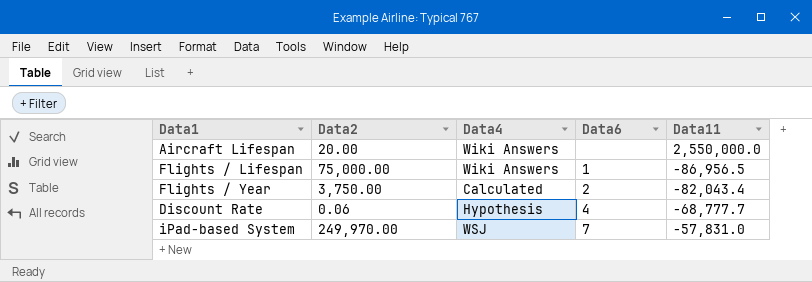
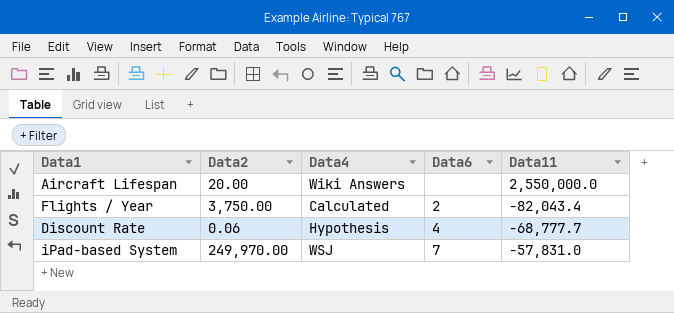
row Flights / Lifespan: 75,000.00 | Wiki Answers | 1 | -86,956.5 -> none

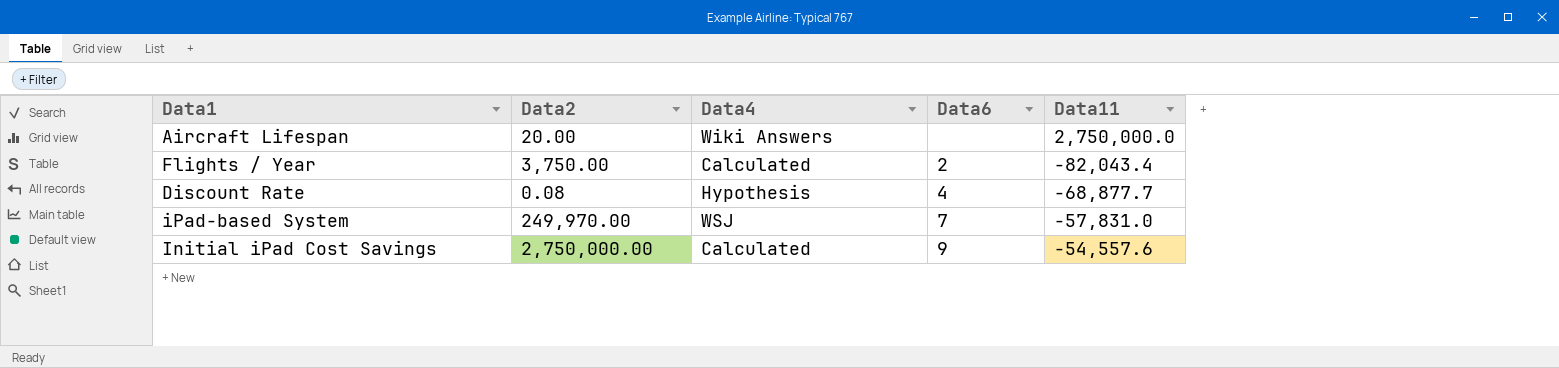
Aircraft Lifespan | Data11: 2,550,000.0 -> 2,750,000.0
Discount Rate | Data2: 0.06 -> 0.08
Discount Rate | Data11: -68,777.7 -> -68,877.7
row Initial iPad Cost Savings: none -> 2,750,000.00 | Calculated | 9 | -54,557.6

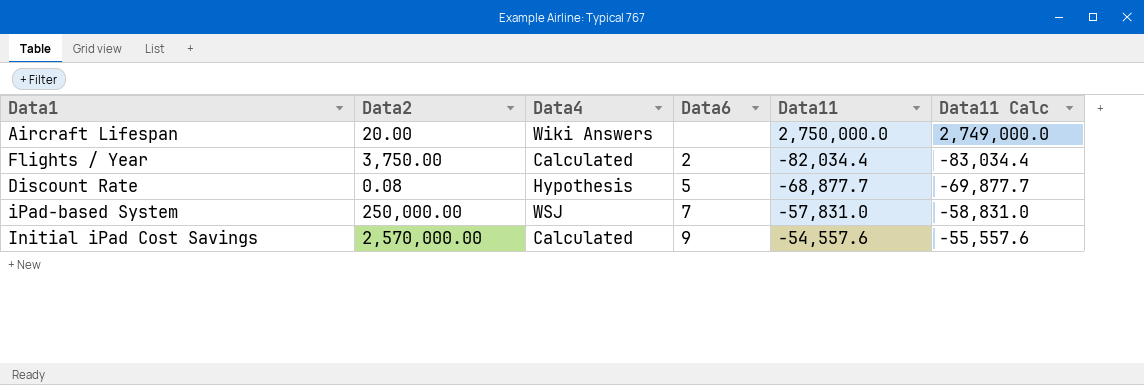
column Data11 Calc | formula: none -> [Data11] - 1000
Flights / Year | Data11: -82,043.4 -> -82,034.4
Discount Rate | Data6: 4 -> 5
iPad-based System | Data2: 249,970.00 -> 250,000.00
Initial iPad Cost Savings | Data2: 2,750,000.00 -> 2,570,000.00

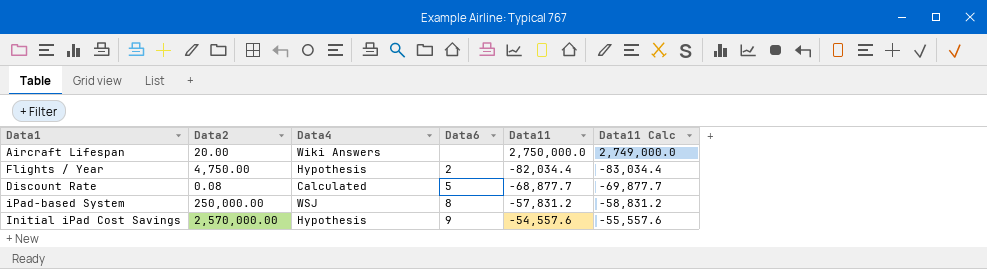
Flights / Year | Data2: 3,750.00 -> 4,750.00
Flights / Year | Data4: Calculated -> Hypothesis
Discount Rate | Data4: Hypothesis -> Calculated
iPad-based System | Data6: 7 -> 8
iPad-based System | Data11: -57,831.0 -> -57,831.2
iPad-based System | Data11 Calc: -58,831.0 -> -58,831.2
Initial iPad Cost Savings | Data4: Calculated -> Hypothesis

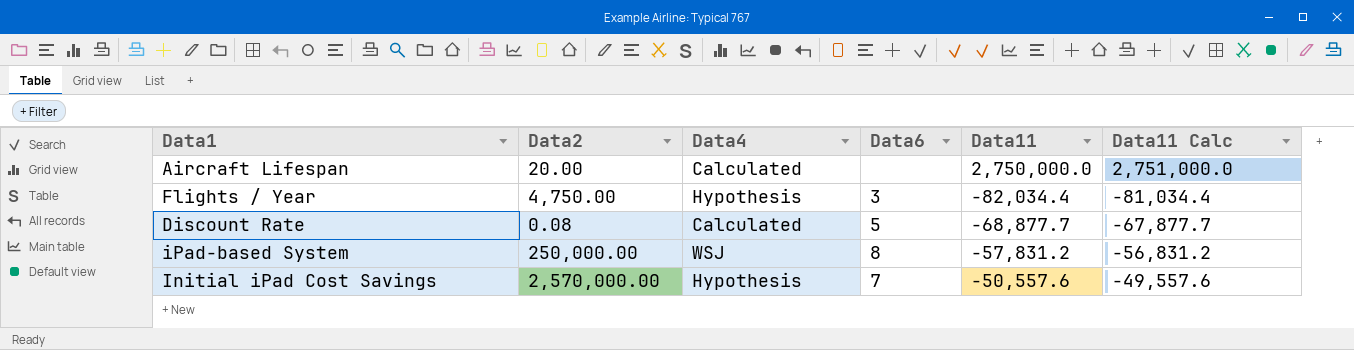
column Data11 Calc | formula: [Data11] - 1000 -> [Data11] + 1000
Aircraft Lifespan | Data4: Wiki Answers -> Calculated
Flights / Year | Data6: 2 -> 3
Initial iPad Cost Savings | Data6: 9 -> 7
Initial iPad Cost Savings | Data11: -54,557.6 -> -50,557.6

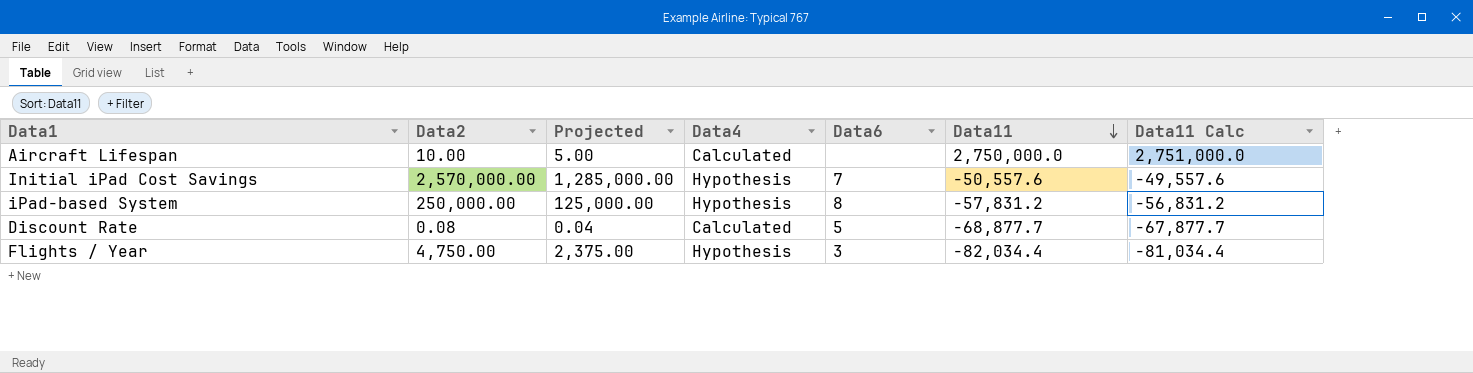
row order: none -> Data11 descending
column Projected | formula: none -> [Data2] * 0.5
Aircraft Lifespan | Data2: 20.00 -> 10.00
iPad-based System | Data4: WSJ -> Hypothesis

